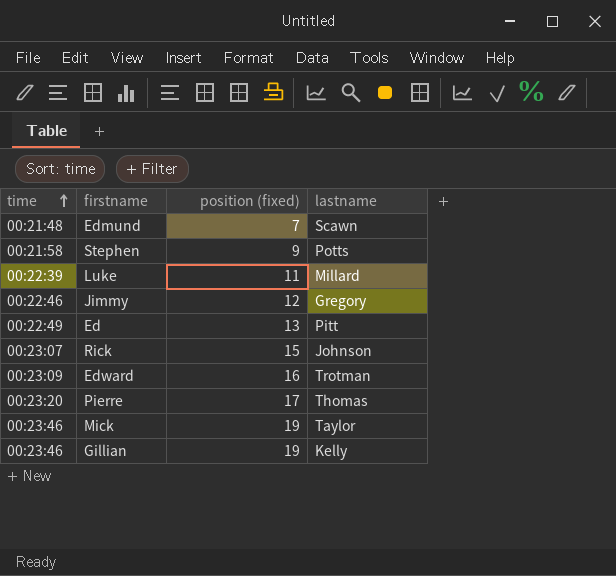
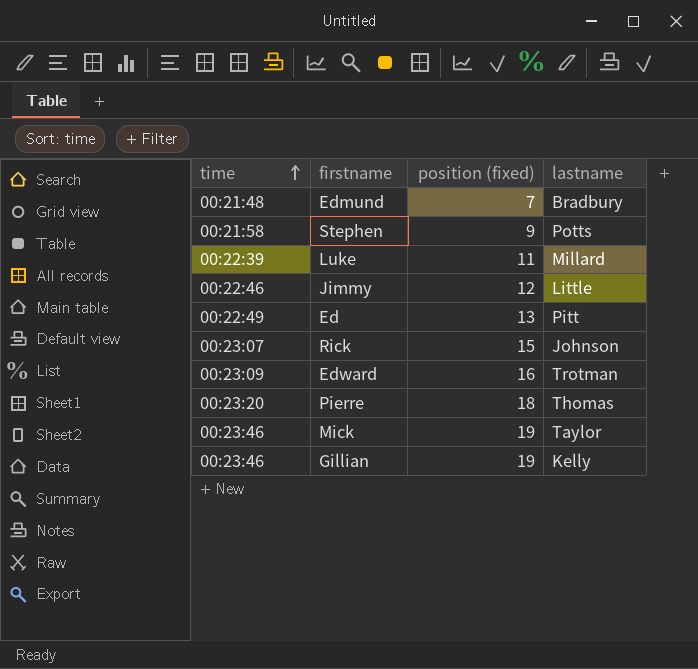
Edmund | lastname: Scawn -> Bradbury
Jimmy | lastname: Gregory -> Little
Pierre | position (fixed): 17 -> 18

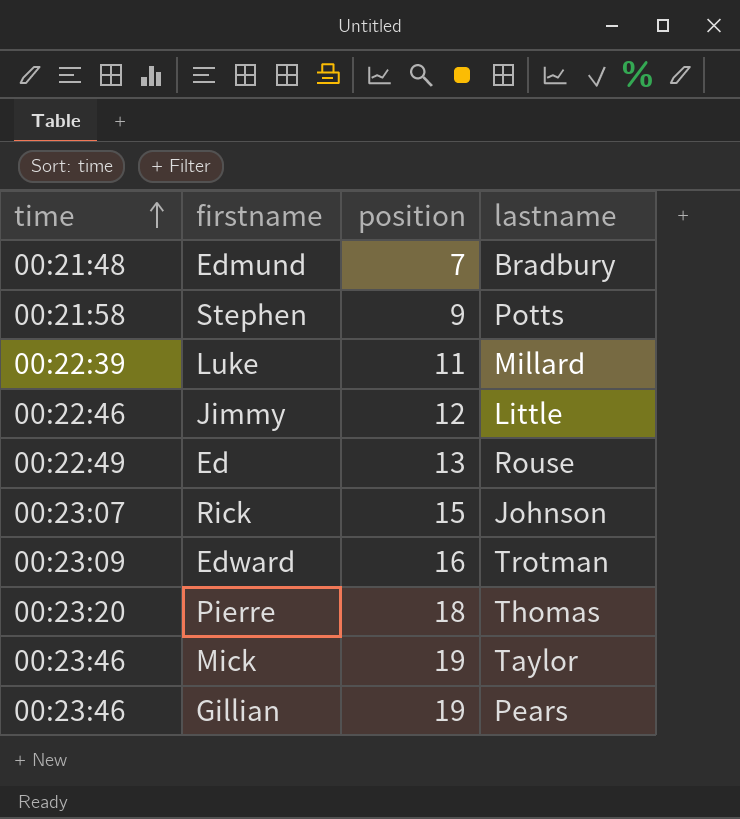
column name: position (fixed) -> position
Ed | lastname: Pitt -> Rouse
Gillian | lastname: Kelly -> Pears

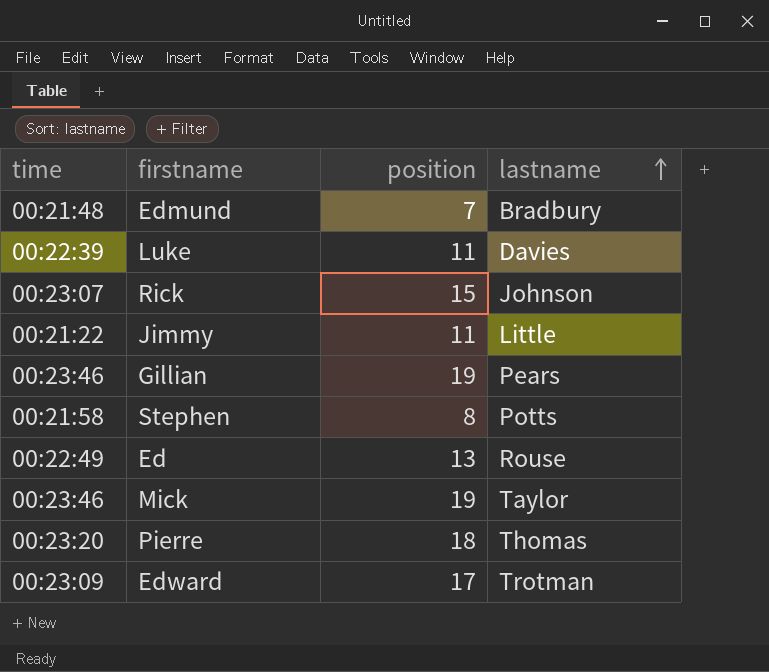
row order: time ascending -> lastname ascending
Luke | lastname: Millard -> Davies
Jimmy | time: 00:22:46 -> 00:21:22
Jimmy | position: 12 -> 11
Stephen | position: 9 -> 8
Edward | position: 16 -> 17

